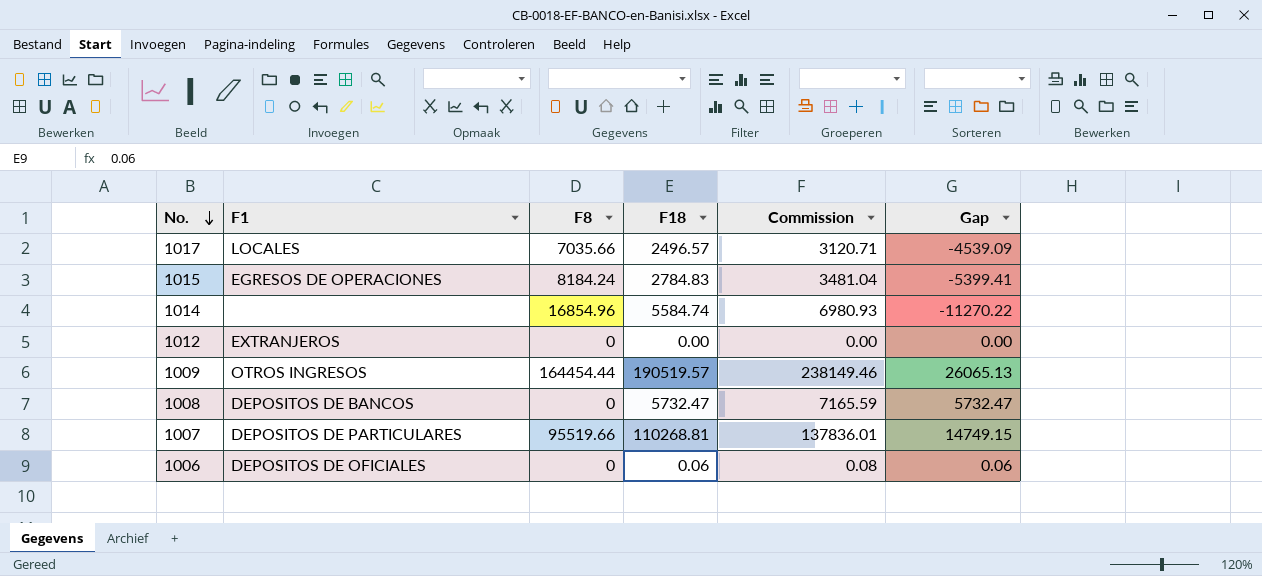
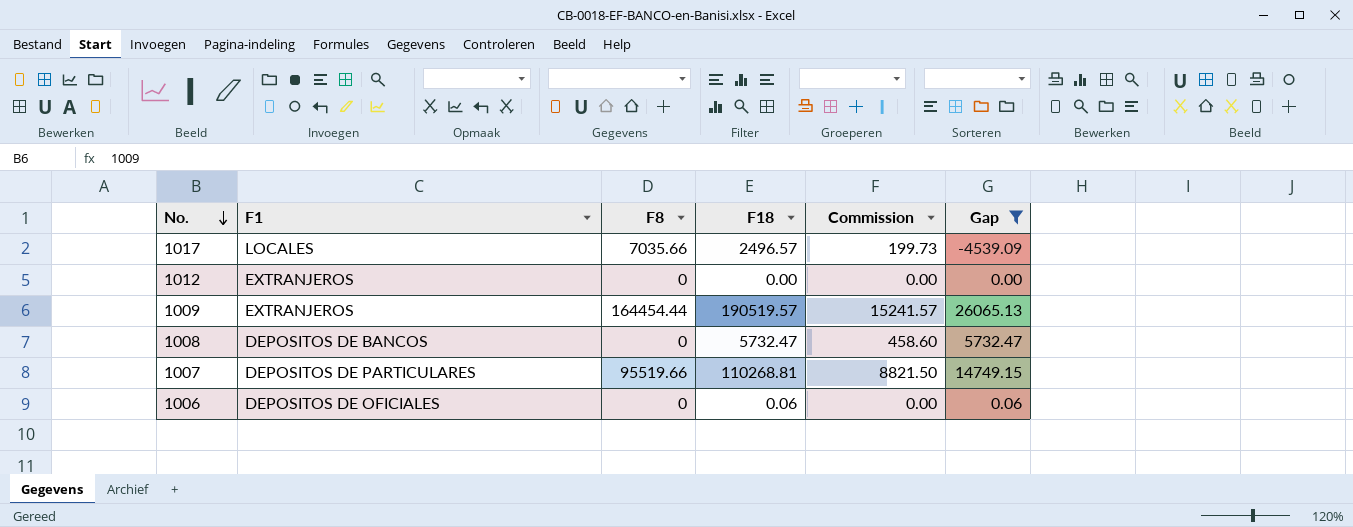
filter: none -> Gap >= -4539.09
column Commission | formula: [F18] * 1.25 -> [F18] * 0.08
1009 | F1: OTROS INGRESOS -> EXTRANJEROS

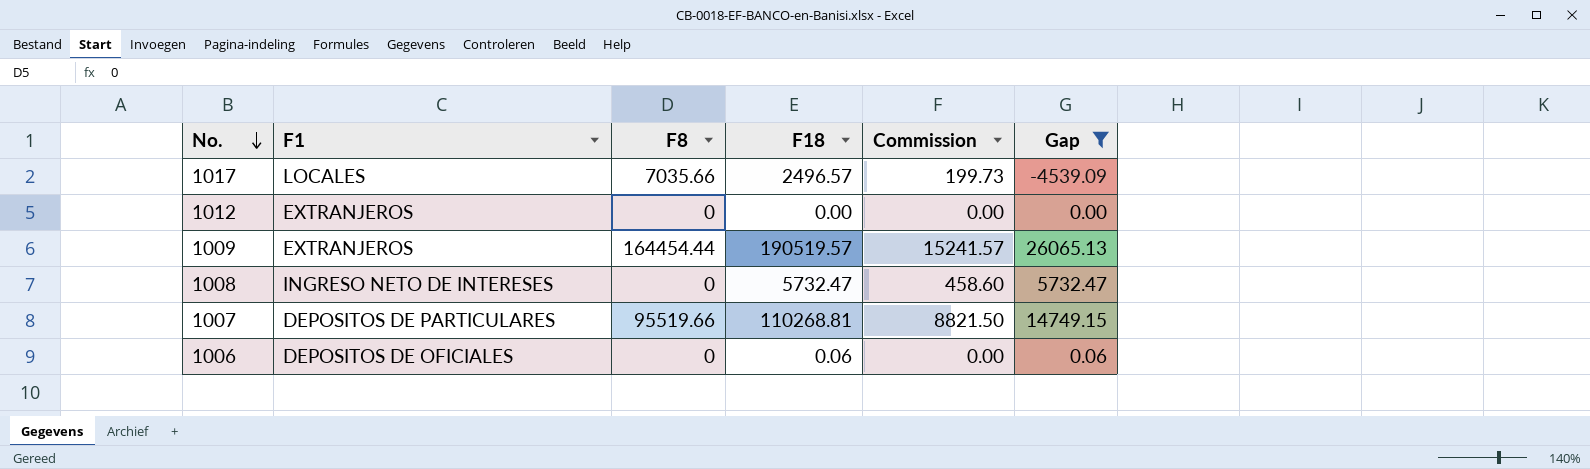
1008 | F1: DEPOSITOS DE BANCOS -> INGRESO NETO DE INTERESES

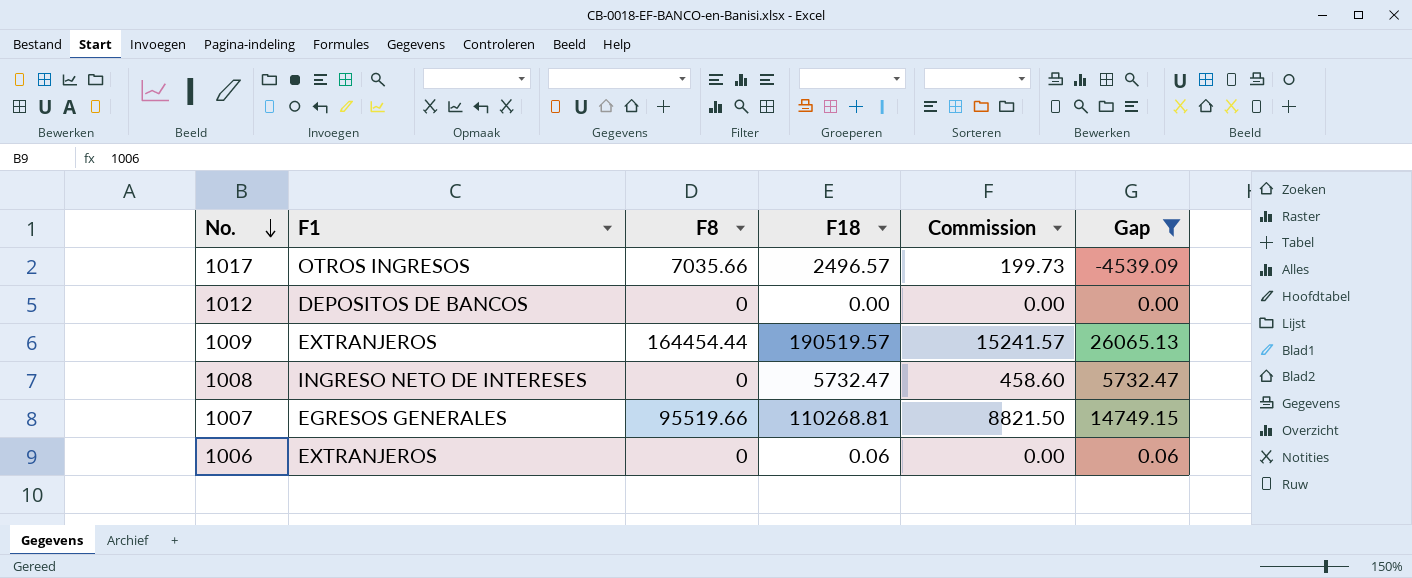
1017 | F1: LOCALES -> OTROS INGRESOS
1012 | F1: EXTRANJEROS -> DEPOSITOS DE BANCOS
1007 | F1: DEPOSITOS DE PARTICULARES -> EGRESOS GENERALES
1006 | F1: DEPOSITOS DE OFICIALES -> EXTRANJEROS

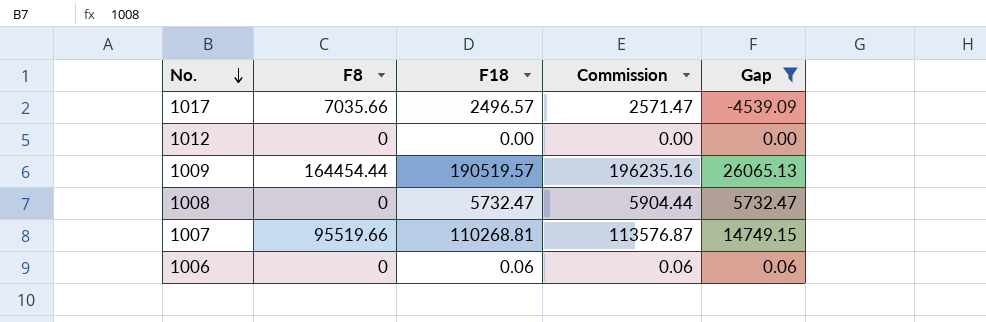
column F1 | position: 2 -> none
column Commission | formula: [F18] * 0.08 -> [F18] * 1.03

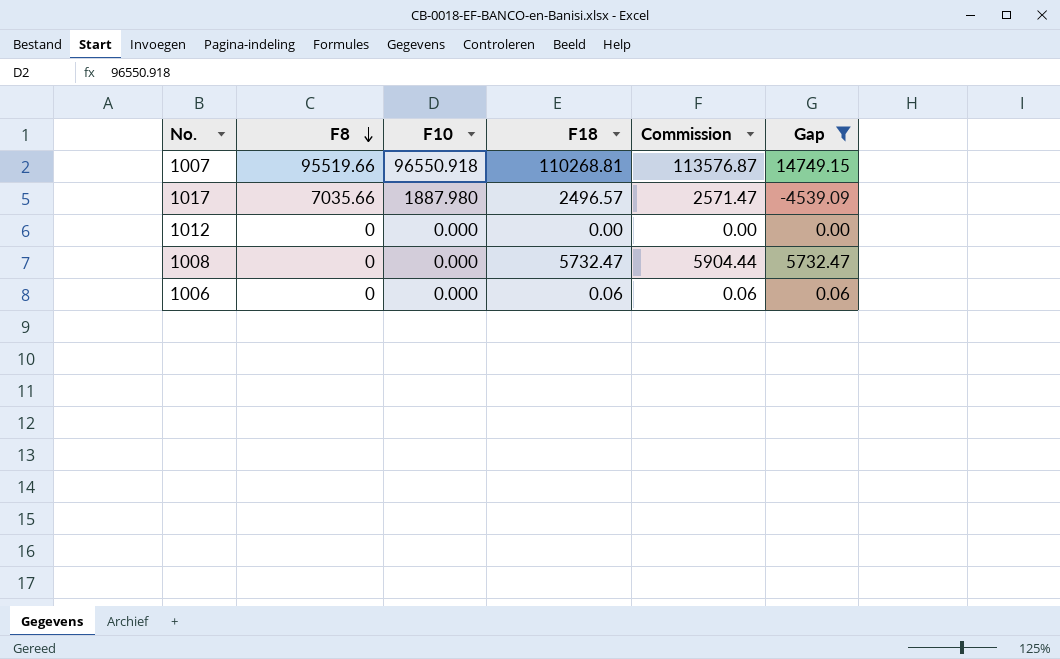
row order: No. descending -> F8 descending
column F10 | position: none -> 3
row 1009: 164454.44 | 190519.57 | 196235.16 | 26065.13 -> none

